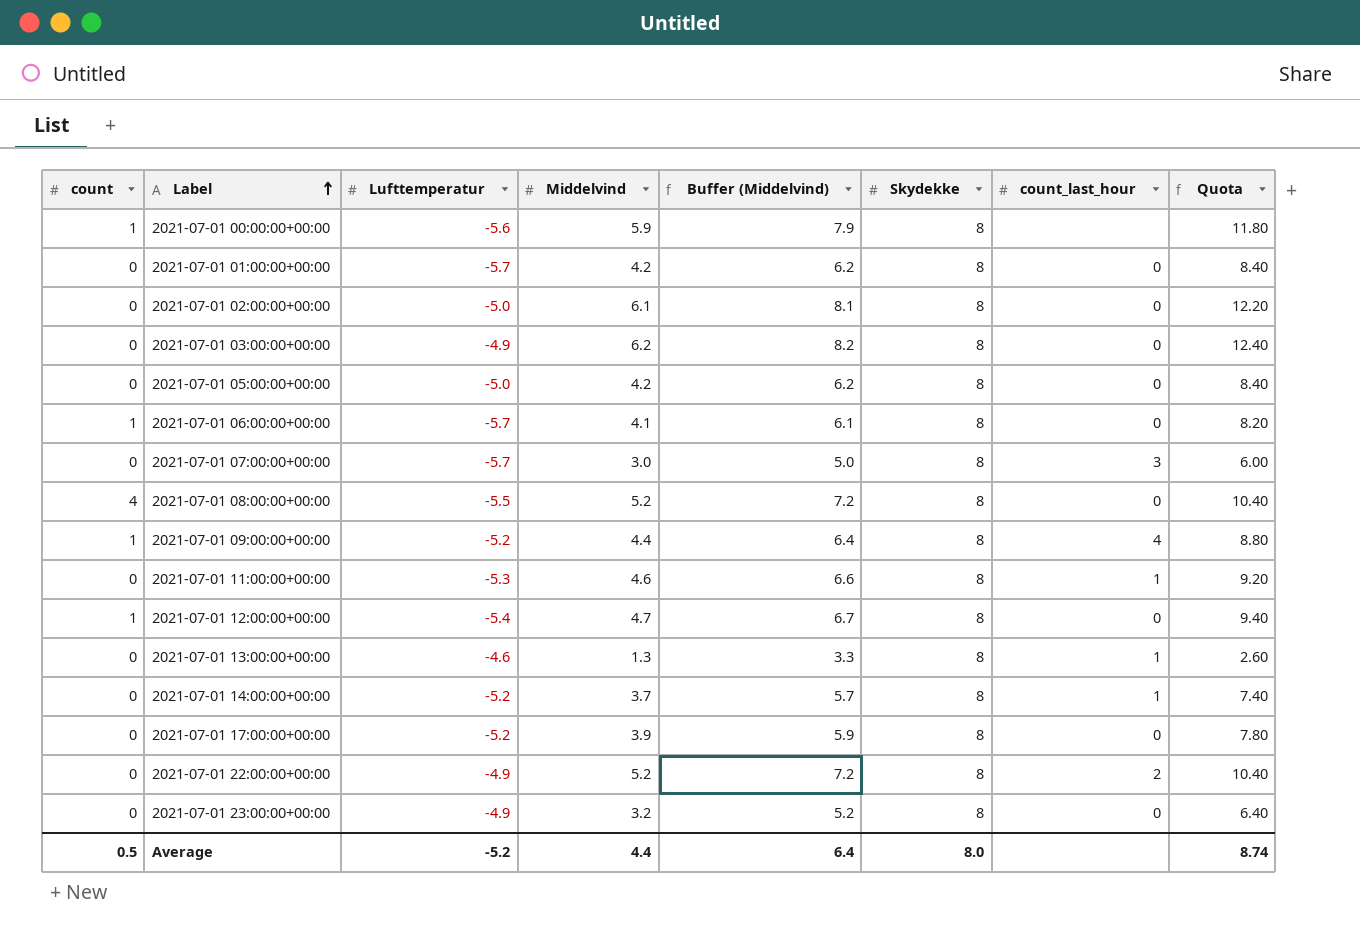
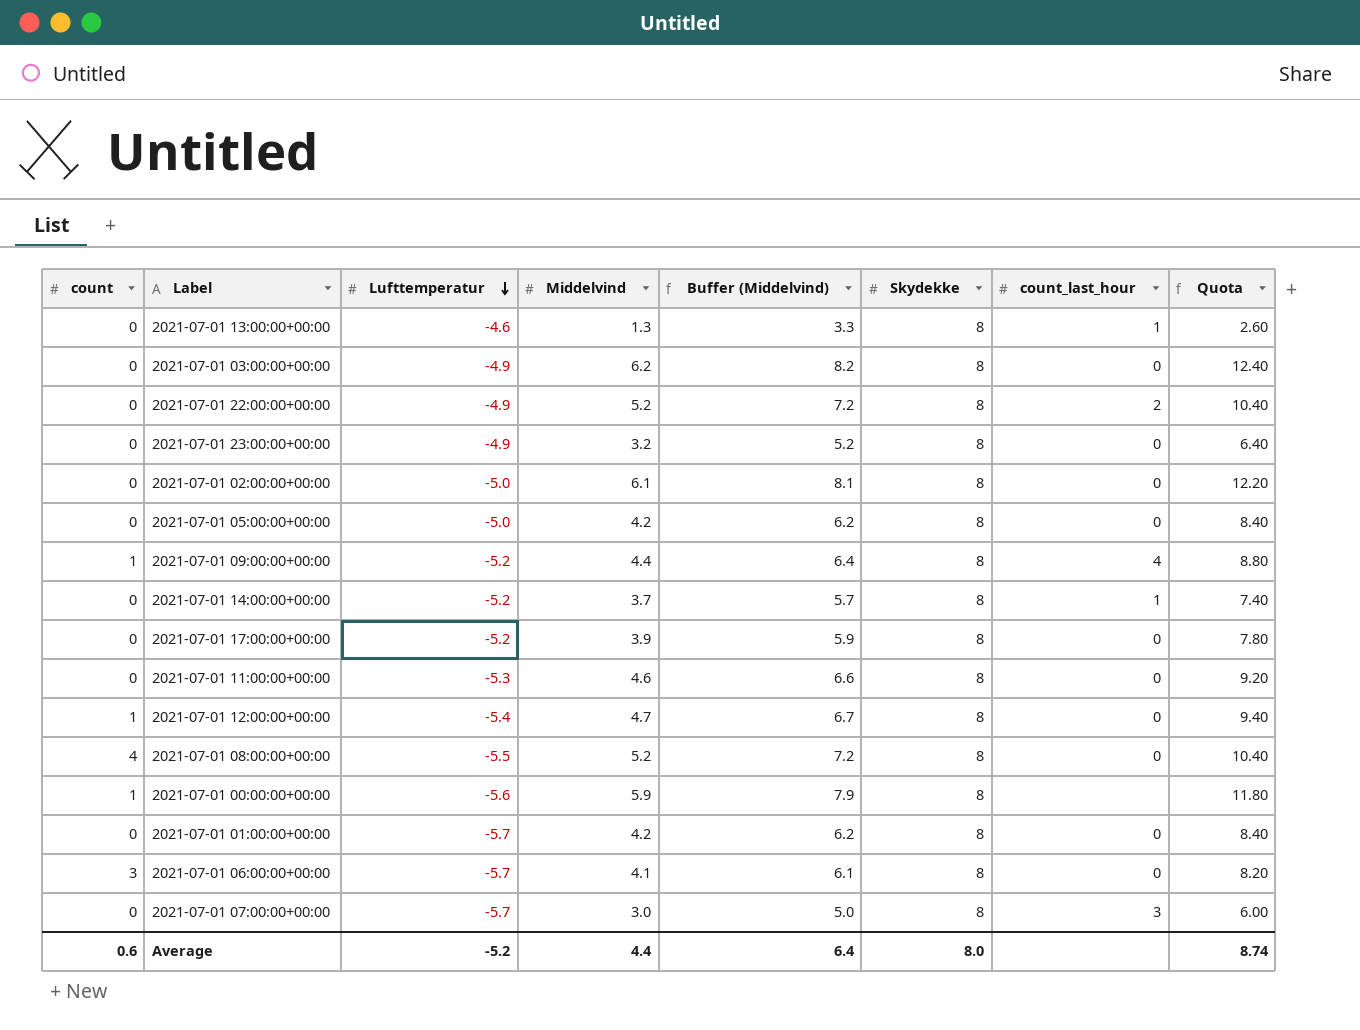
row order: Label ascending -> Lufttemperatur descending
2021-07-01 11:00:00+00:00 | count_last_hour: 1 -> 0
2021-07-01 06:00:00+00:00 | count: 1 -> 3
Average | count: 0.5 -> 0.6

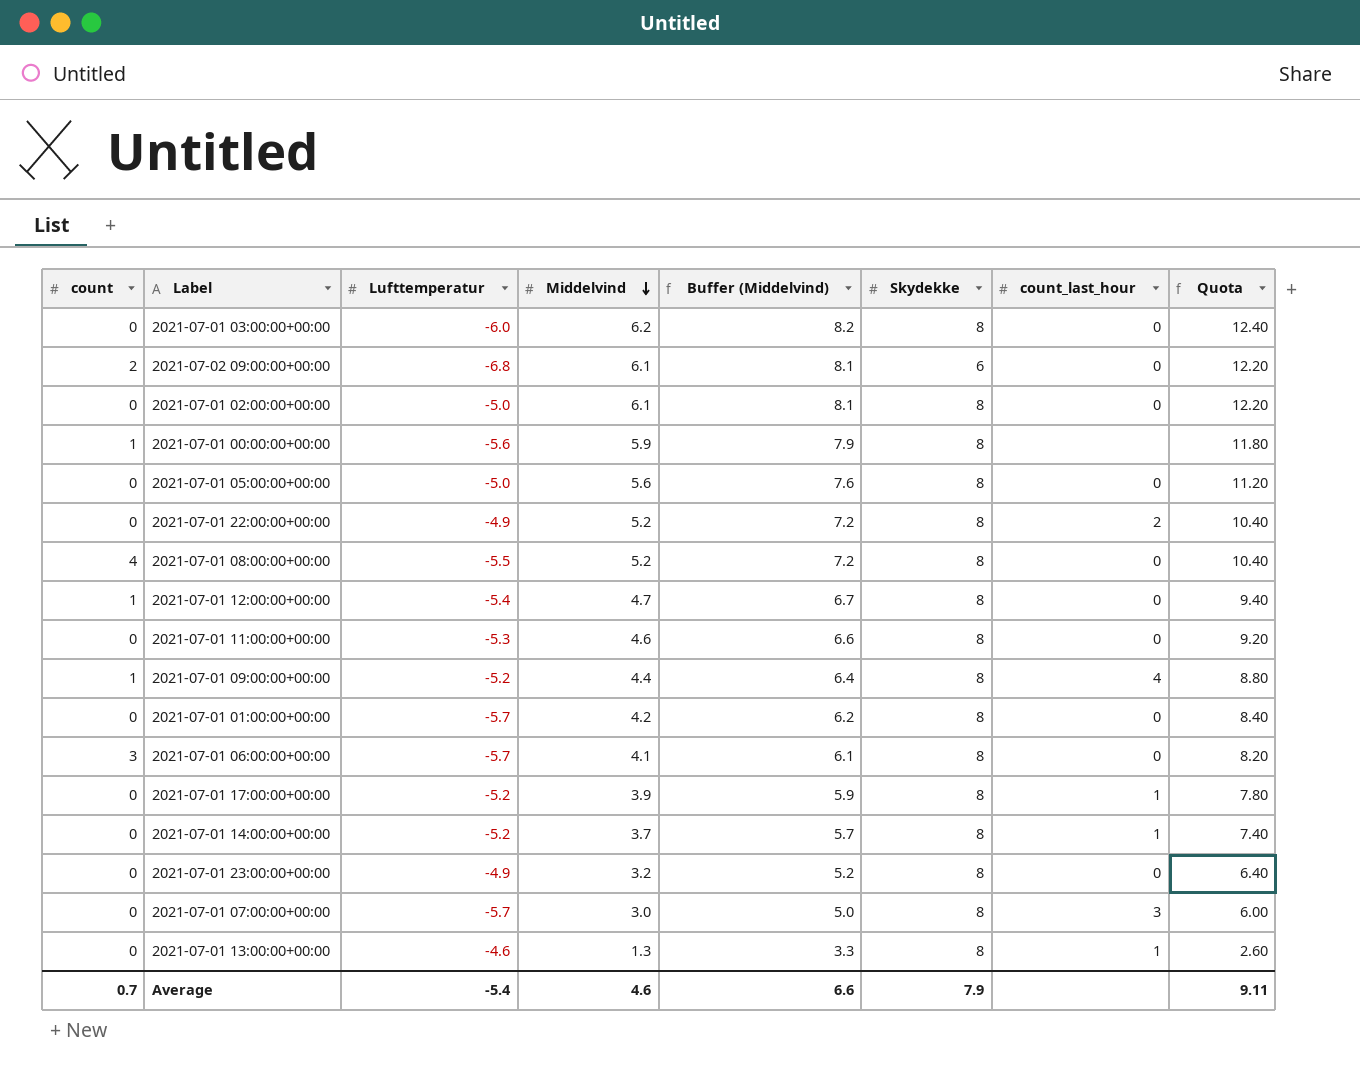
row order: Lufttemperatur descending -> Middelvind descending
2021-07-01 03:00:00+00:00 | Lufttemperatur: -4.9 -> -6.0
row 2021-07-02 09:00:00+00:00: none -> 2 | -6.8 | 6.1 | 8.1 | 6 | 0 | 12.20
2021-07-01 05:00:00+00:00 | Middelvind: 4.2 -> 5.6
2021-07-01 05:00:00+00:00 | Buffer (Middelvind): 6.2 -> 7.6
2021-07-01 05:00:00+00:00 | Quota: 8.40 -> 11.20
2021-07-01 17:00:00+00:00 | count_last_hour: 0 -> 1
Average | count: 0.6 -> 0.7
Average | Lufttemperatur: -5.2 -> -5.4
Average | Middelvind: 4.4 -> 4.6
Average | Buffer (Middelvind): 6.4 -> 6.6
Average | Skydekke: 8.0 -> 7.9
Average | Quota: 8.74 -> 9.11

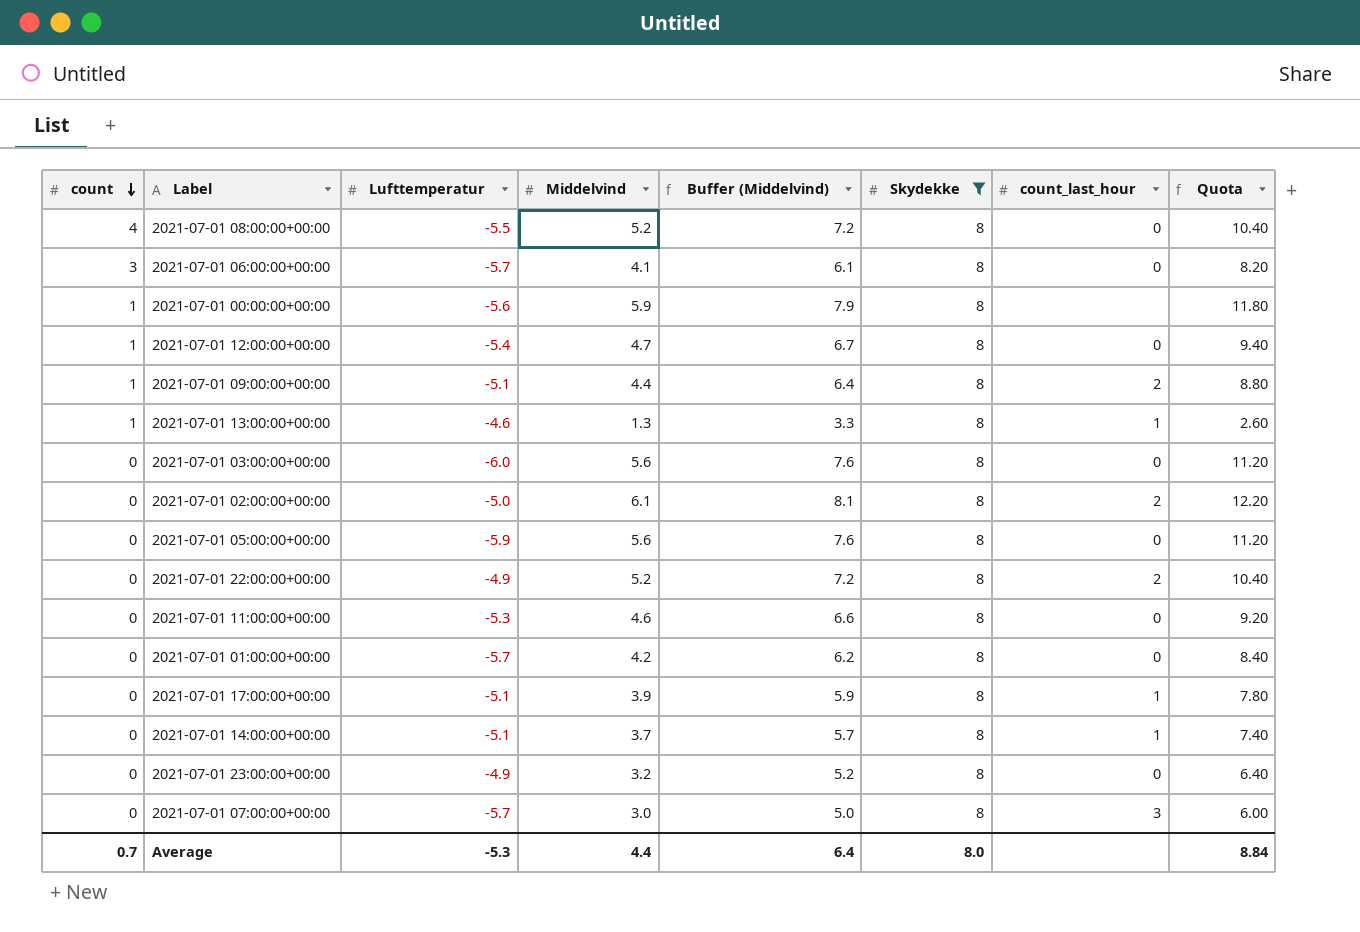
filter: none -> Skydekke = 8
row order: Middelvind descending -> count descending
2021-07-01 09:00:00+00:00 | Lufttemperatur: -5.2 -> -5.1
2021-07-01 09:00:00+00:00 | count_last_hour: 4 -> 2
2021-07-01 13:00:00+00:00 | count: 0 -> 1
2021-07-01 03:00:00+00:00 | Middelvind: 6.2 -> 5.6
2021-07-01 03:00:00+00:00 | Buffer (Middelvind): 8.2 -> 7.6
2021-07-01 03:00:00+00:00 | Quota: 12.40 -> 11.20
2021-07-01 02:00:00+00:00 | count_last_hour: 0 -> 2
2021-07-01 05:00:00+00:00 | Lufttemperatur: -5.0 -> -5.9
2021-07-01 17:00:00+00:00 | Lufttemperatur: -5.2 -> -5.1
2021-07-01 14:00:00+00:00 | Lufttemperatur: -5.2 -> -5.1
Average | Lufttemperatur: -5.4 -> -5.3
Average | Middelvind: 4.6 -> 4.4
Average | Buffer (Middelvind): 6.6 -> 6.4
Average | Skydekke: 7.9 -> 8.0
Average | Quota: 9.11 -> 8.84

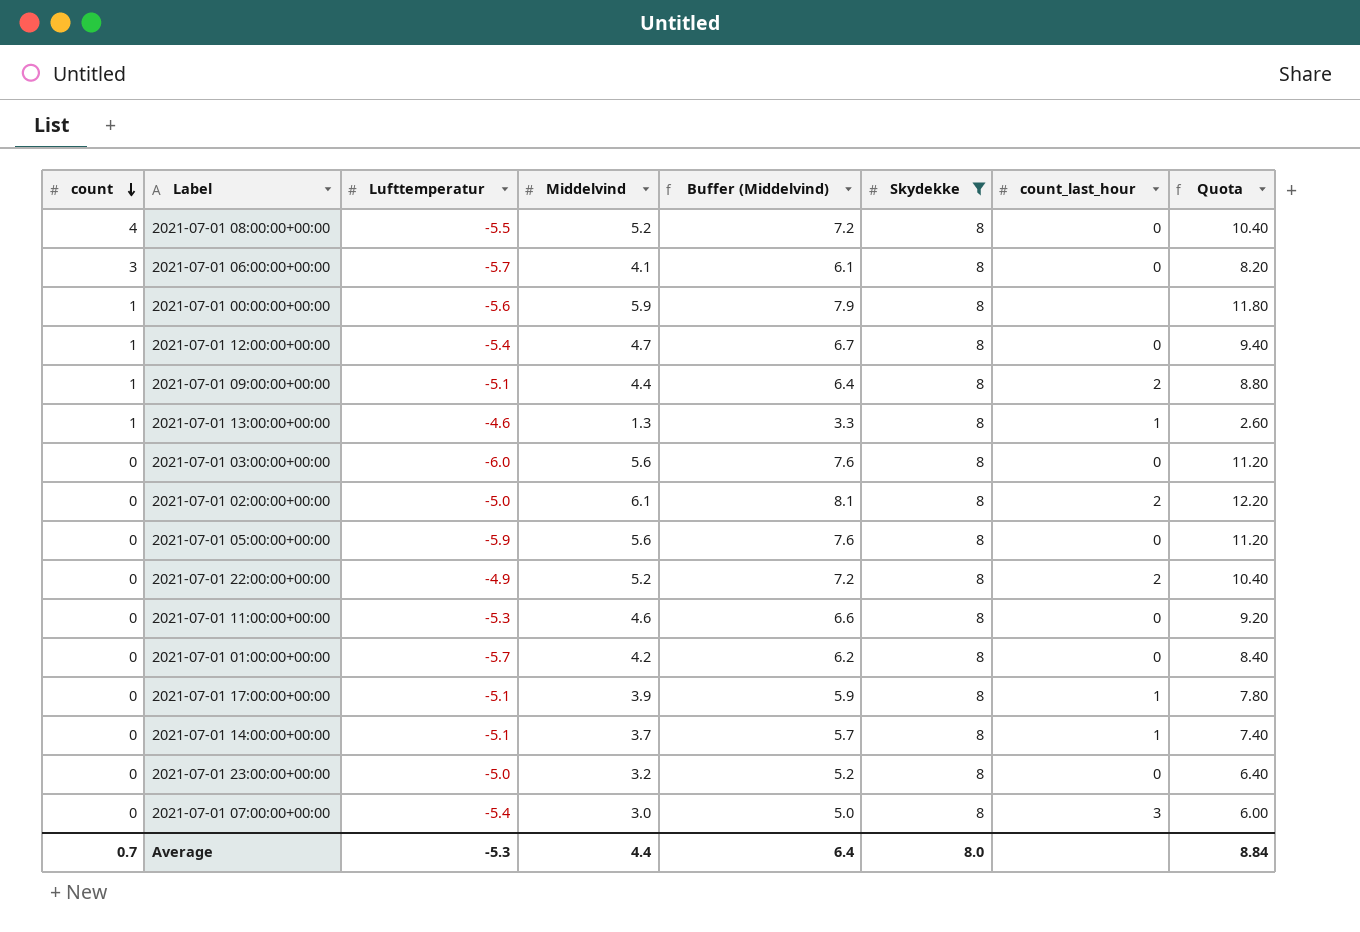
2021-07-01 23:00:00+00:00 | Lufttemperatur: -4.9 -> -5.0
2021-07-01 07:00:00+00:00 | Lufttemperatur: -5.7 -> -5.4

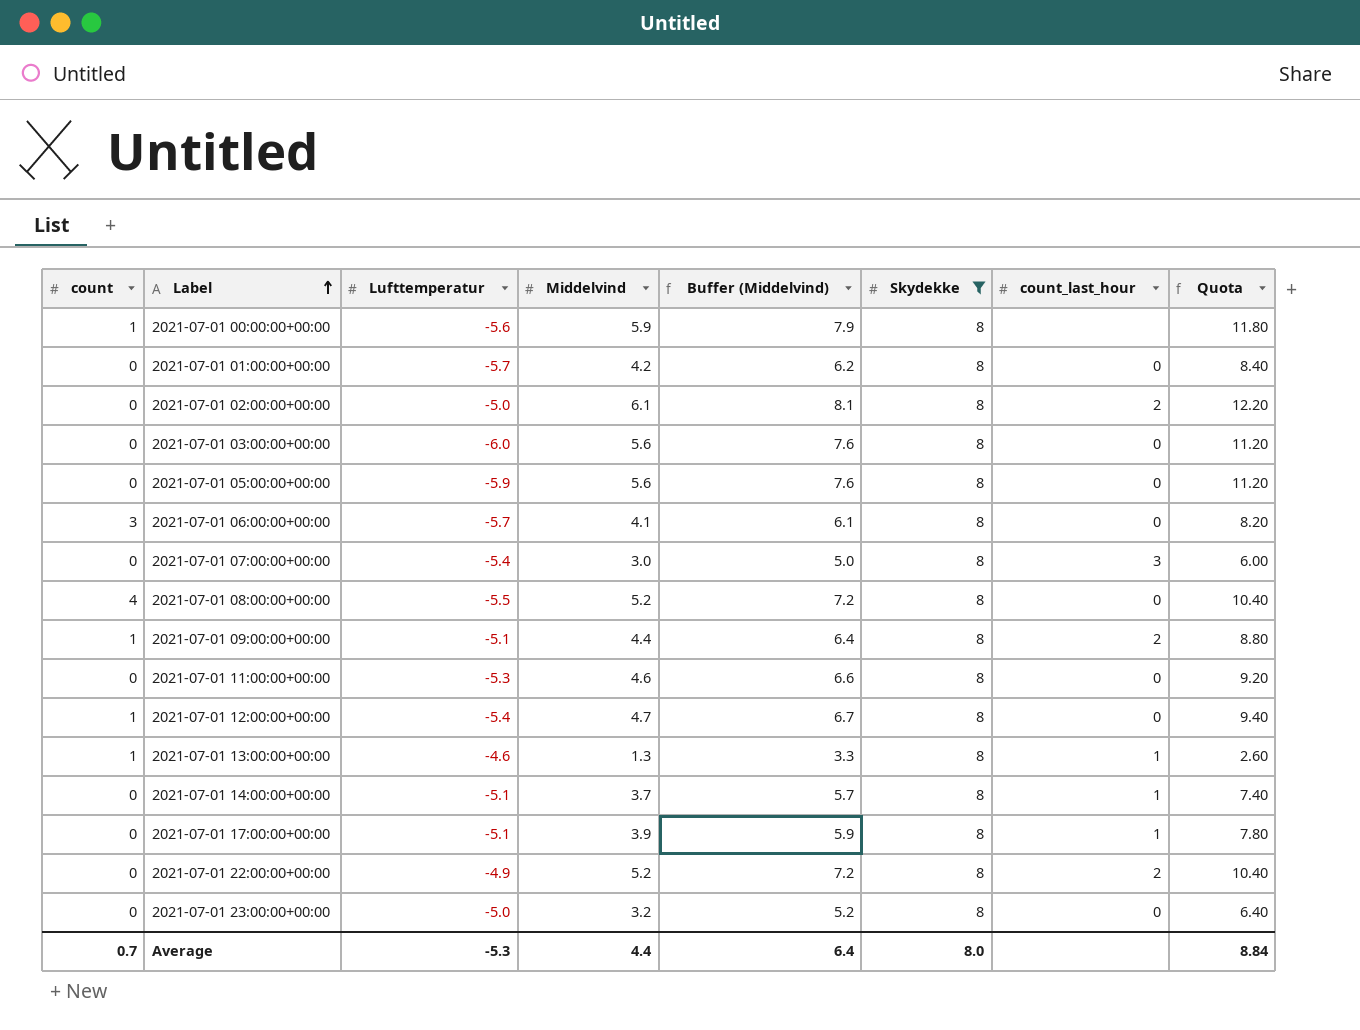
row order: count descending -> Label ascending

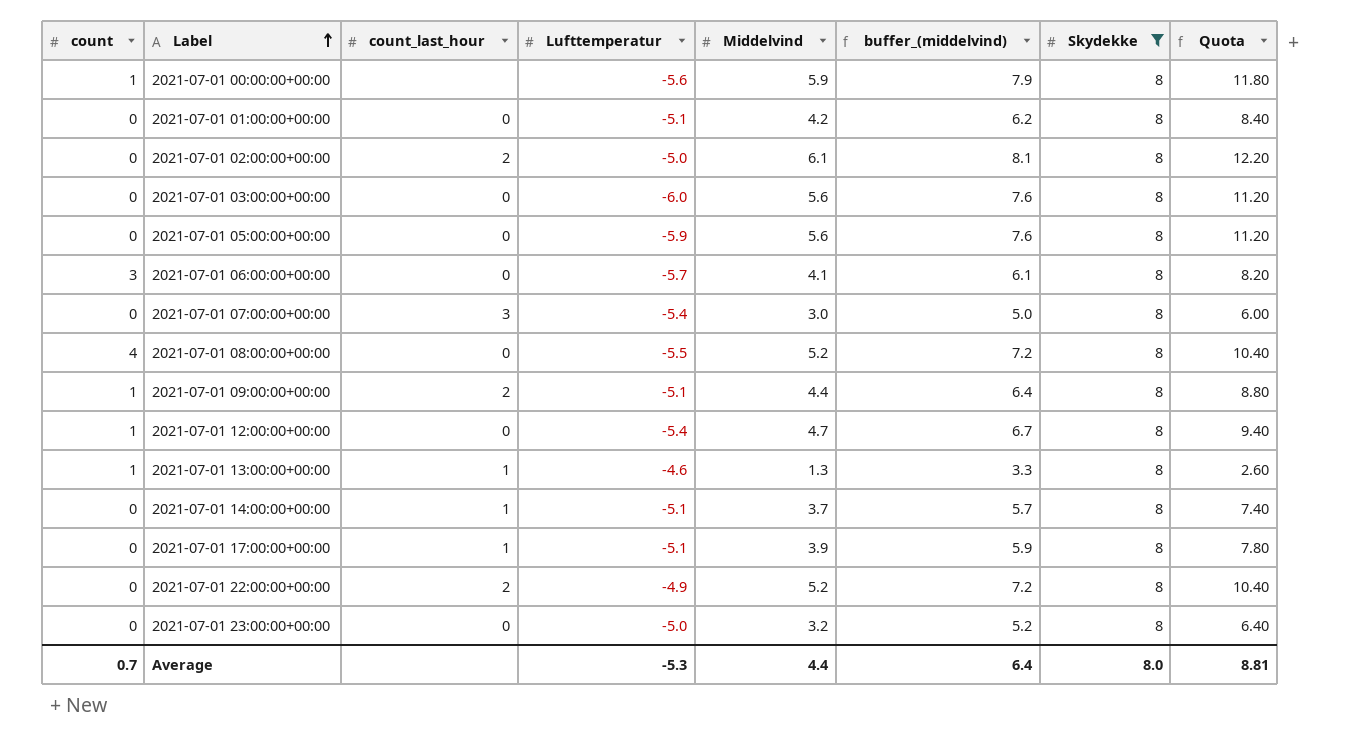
column count_last_hour | position: 7 -> 3
column name: Buffer (Middelvind) -> buffer_(middelvind)
row 2021-07-01 11:00:00+00:00: 0 | -5.3 | 4.6 | 6.6 | 8 | 0 | 9.20 -> none
2021-07-01 01:00:00+00:00 | Lufttemperatur: -5.7 -> -5.1
Average | Quota: 8.84 -> 8.81

